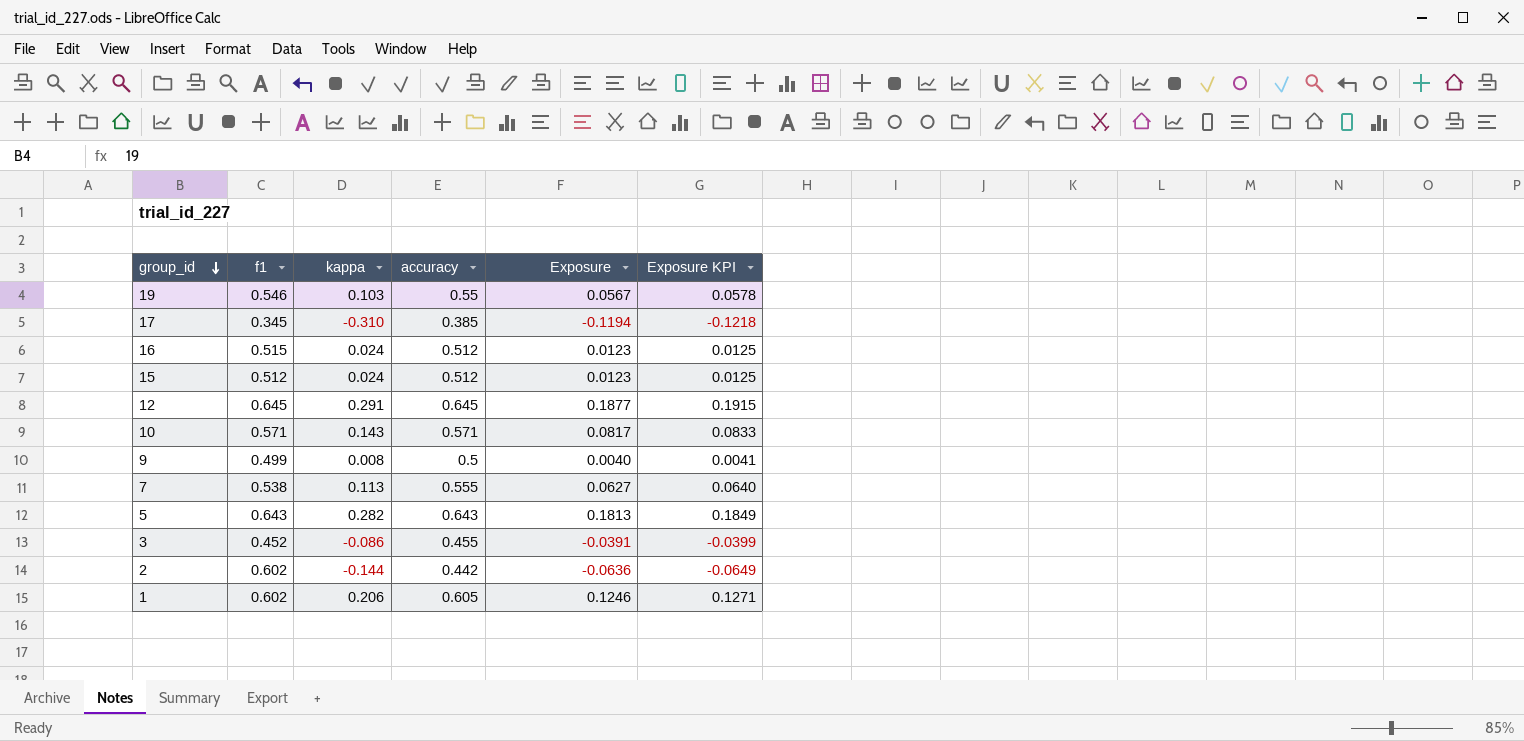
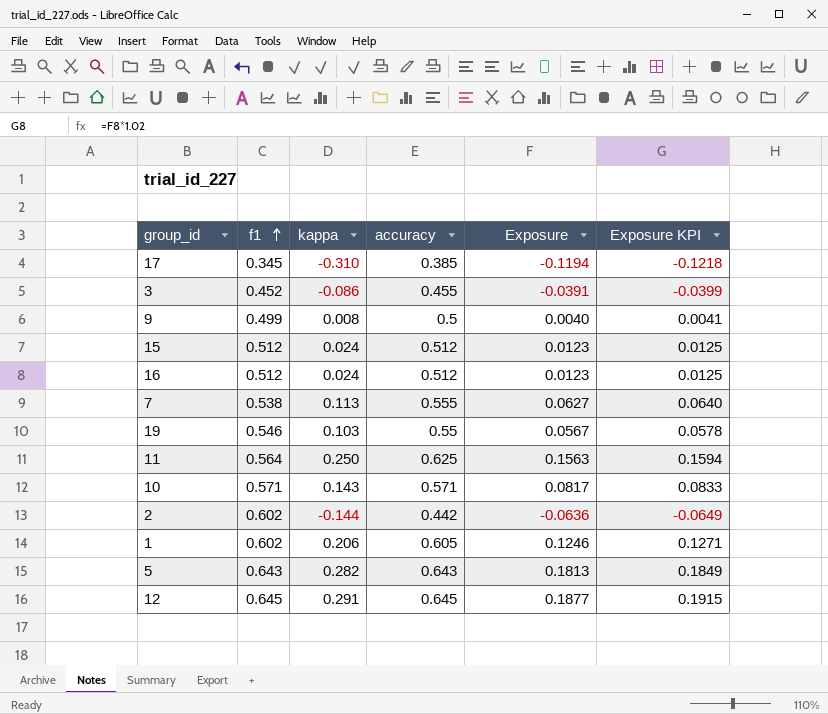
row order: group_id descending -> f1 ascending
16 | f1: 0.515 -> 0.512
row 11: none -> 0.564 | 0.250 | 0.625 | 0.1563 | 0.1594

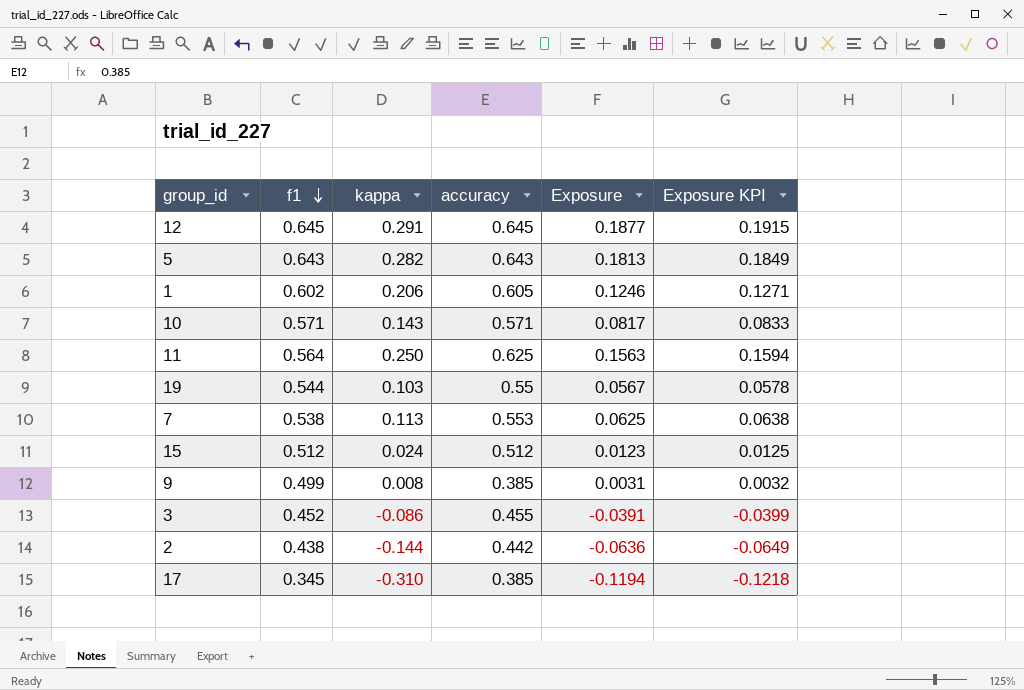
row order: f1 ascending -> f1 descending
row 16: 0.512 | 0.024 | 0.512 | 0.0123 | 0.0125 -> none
19 | f1: 0.546 -> 0.544
7 | accuracy: 0.555 -> 0.553
7 | Exposure: 0.0627 -> 0.0625
7 | Exposure KPI: 0.0640 -> 0.0638
9 | accuracy: 0.5 -> 0.385
9 | Exposure: 0.0040 -> 0.0031
9 | Exposure KPI: 0.0041 -> 0.0032
2 | f1: 0.602 -> 0.438

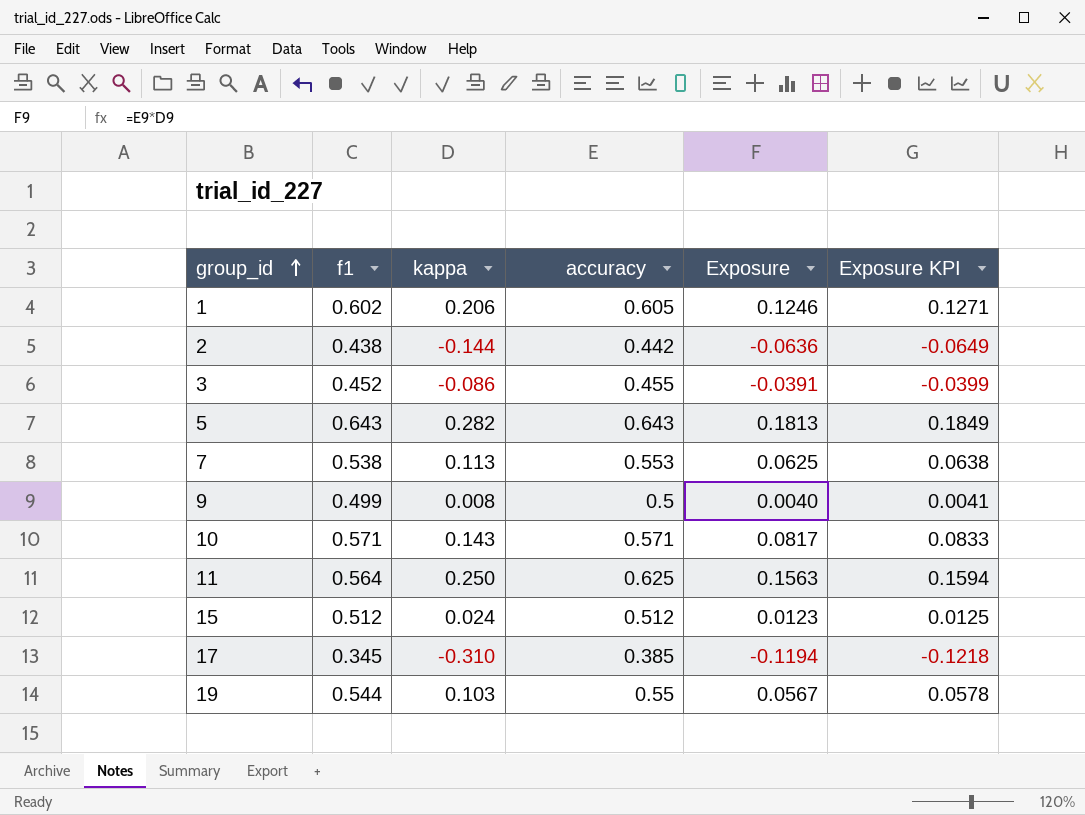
row order: f1 descending -> group_id ascending
row 12: 0.645 | 0.291 | 0.645 | 0.1877 | 0.1915 -> none
9 | accuracy: 0.385 -> 0.5
9 | Exposure: 0.0031 -> 0.0040
9 | Exposure KPI: 0.0032 -> 0.0041

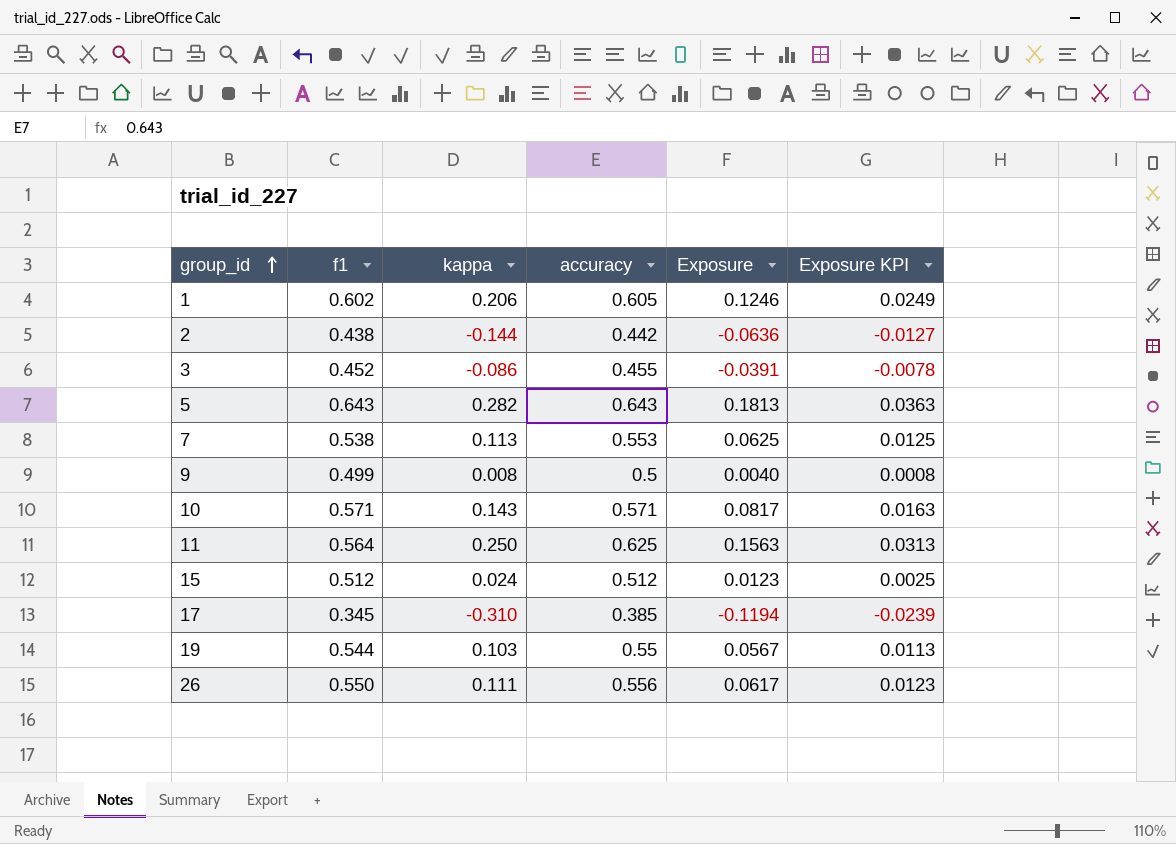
column Exposure KPI | formula: [Exposure] * 1.02 -> [Exposure] * 0.2
row 26: none -> 0.550 | 0.111 | 0.556 | 0.0617 | 0.0123

